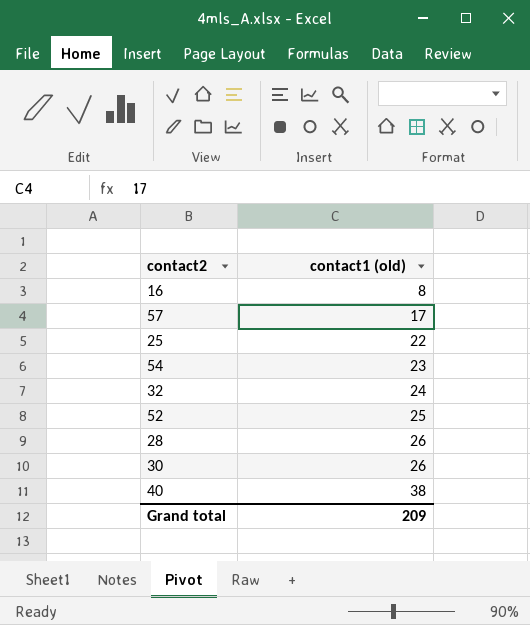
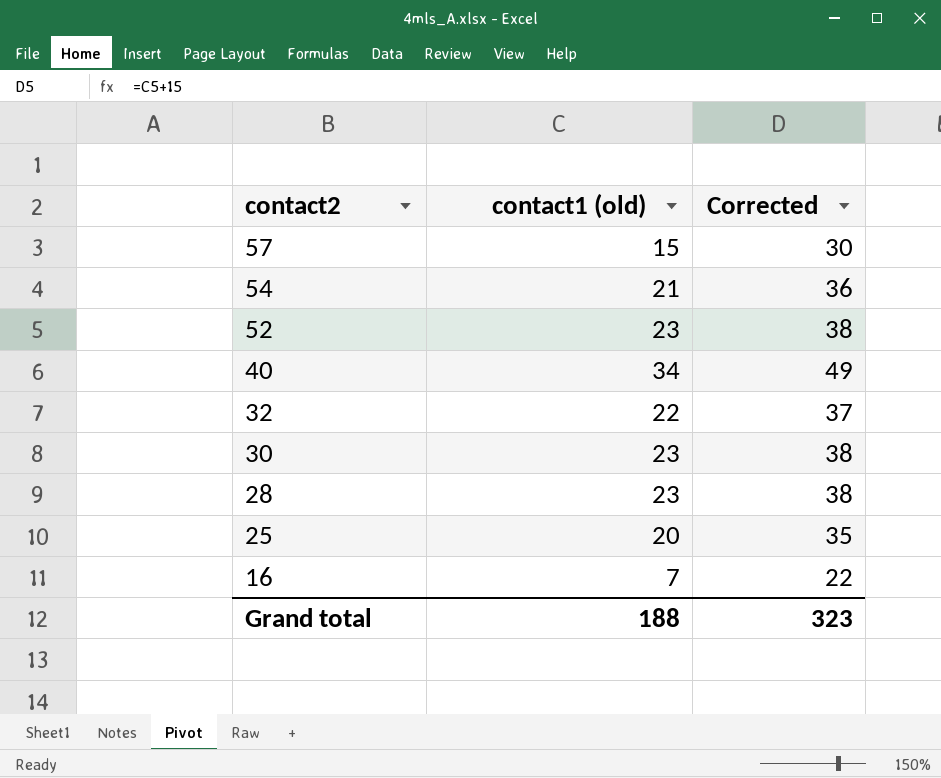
row order: contact1 (old) ascending -> contact2 descending
column Corrected | formula: none -> [contact1 (old)] + 15
57 | contact1 (old): 17 -> 15
54 | contact1 (old): 23 -> 21
52 | contact1 (old): 25 -> 23
40 | contact1 (old): 38 -> 34
32 | contact1 (old): 24 -> 22
30 | contact1 (old): 26 -> 23
28 | contact1 (old): 26 -> 23
25 | contact1 (old): 22 -> 20
16 | contact1 (old): 8 -> 7
Grand total | contact1 (old): 209 -> 188

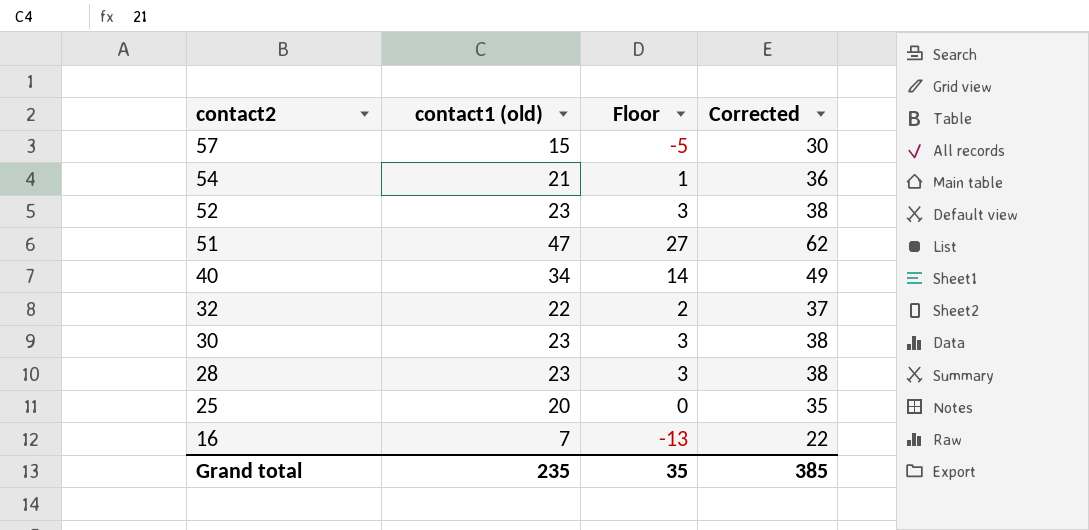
column Floor | formula: none -> [contact1 (old)] - 20
row 51: none -> 47 | 27 | 62
Grand total | contact1 (old): 188 -> 235
Grand total | Corrected: 323 -> 385

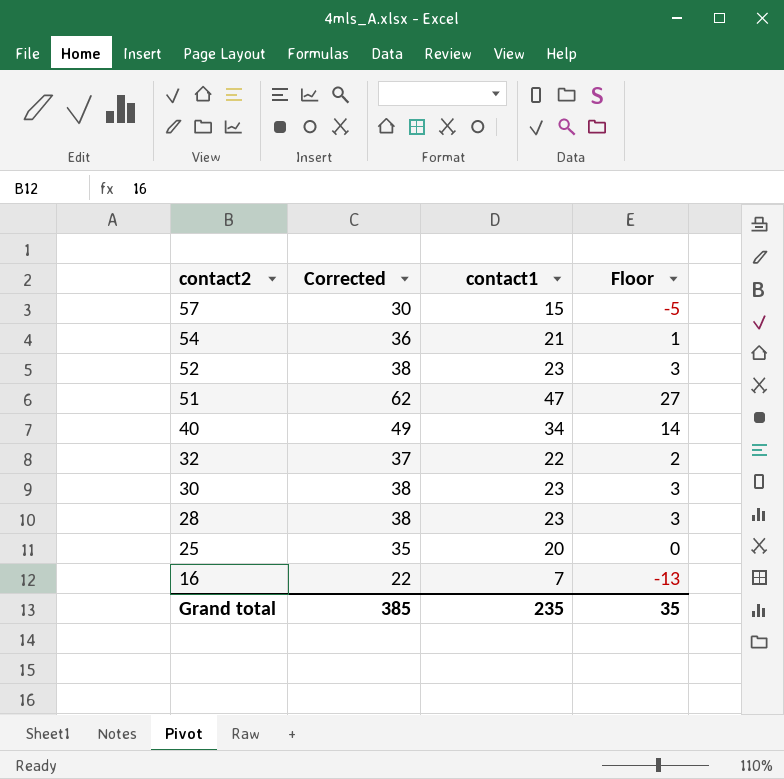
column Corrected | position: 4 -> 2
column name: contact1 (old) -> contact1

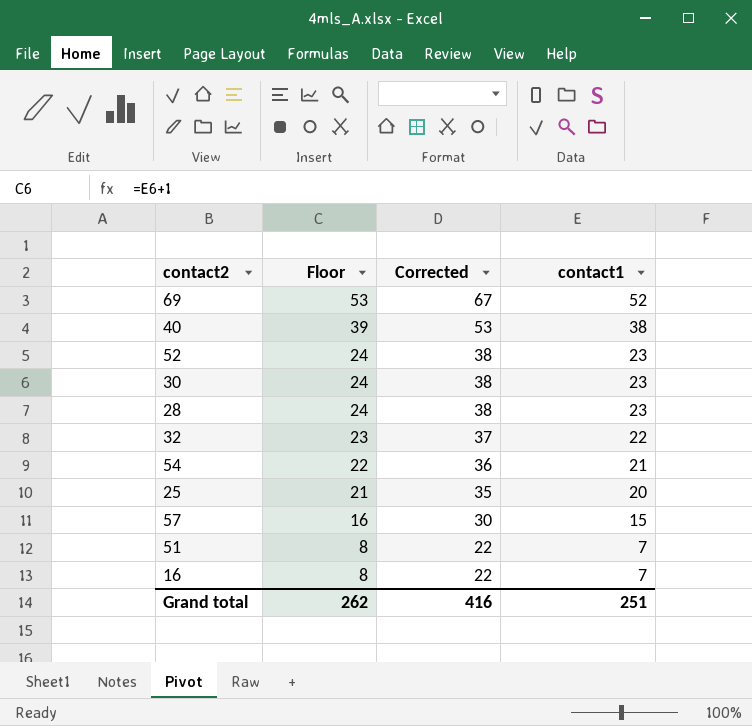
row order: contact2 descending -> Floor descending
column Floor | formula: [contact1] - 20 -> [contact1] + 1
column Floor | position: 4 -> 2
row 69: none -> 53 | 67 | 52
40 | Corrected: 49 -> 53
40 | contact1: 34 -> 38
51 | Corrected: 62 -> 22
51 | contact1: 47 -> 7
Grand total | Floor: 35 -> 262
Grand total | Corrected: 385 -> 416
Grand total | contact1: 235 -> 251

